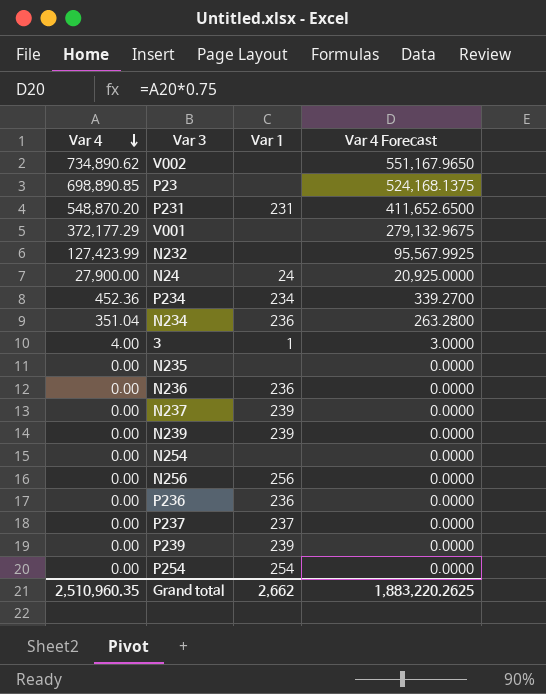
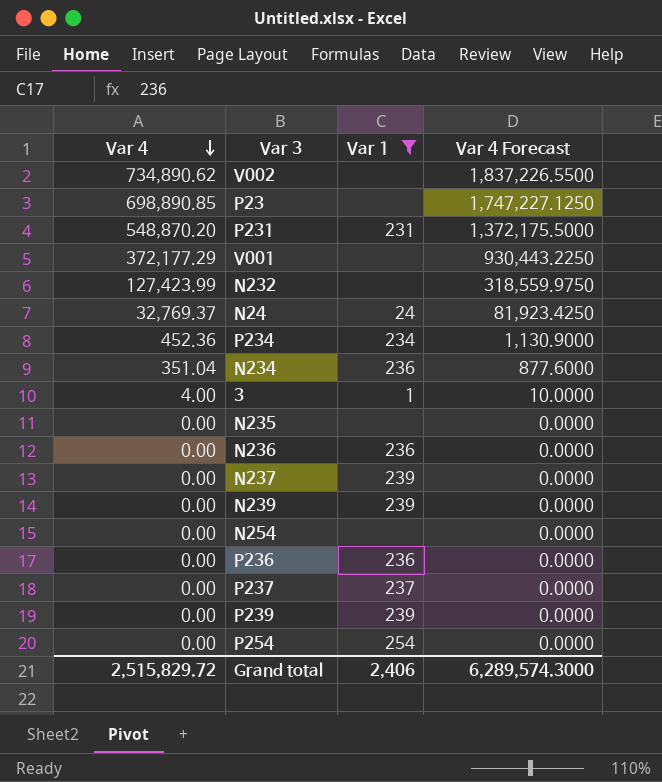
filter: none -> Var 1 != 256
column Var 4 Forecast | formula: [Var 4] * 0.75 -> [Var 4] * 2.5
N24 | Var 4: 27,900.00 -> 32,769.37
Grand total | Var 4: 2,510,960.35 -> 2,515,829.72
Grand total | Var 1: 2,662 -> 2,406
Grand total | Var 4 Forecast: 1,883,220.2625 -> 6,289,574.3000

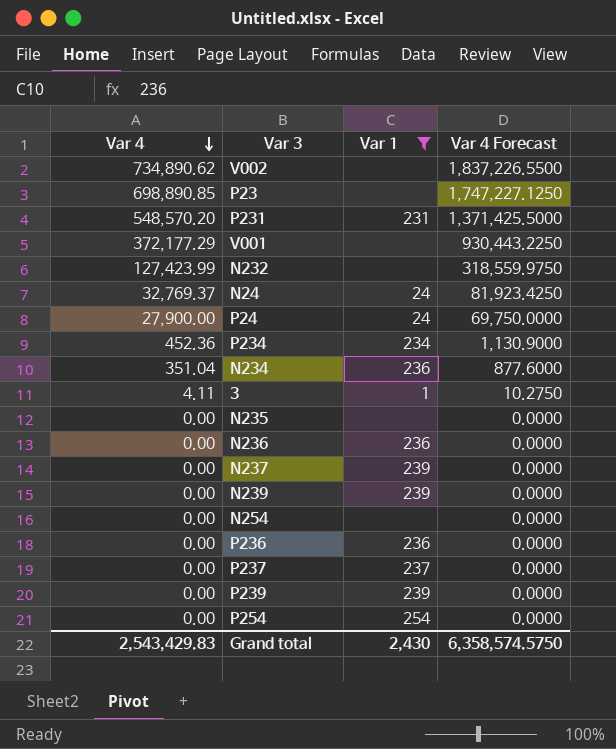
P231 | Var 4: 548,870.20 -> 548,570.20
P231 | Var 4 Forecast: 1,372,175.5000 -> 1,371,425.5000
row P24: none -> 27,900.00 | 24 | 69,750.0000
3 | Var 4: 4.00 -> 4.11
3 | Var 4 Forecast: 10.0000 -> 10.2750
Grand total | Var 4: 2,515,829.72 -> 2,543,429.83
Grand total | Var 1: 2,406 -> 2,430
Grand total | Var 4 Forecast: 6,289,574.3000 -> 6,358,574.5750

